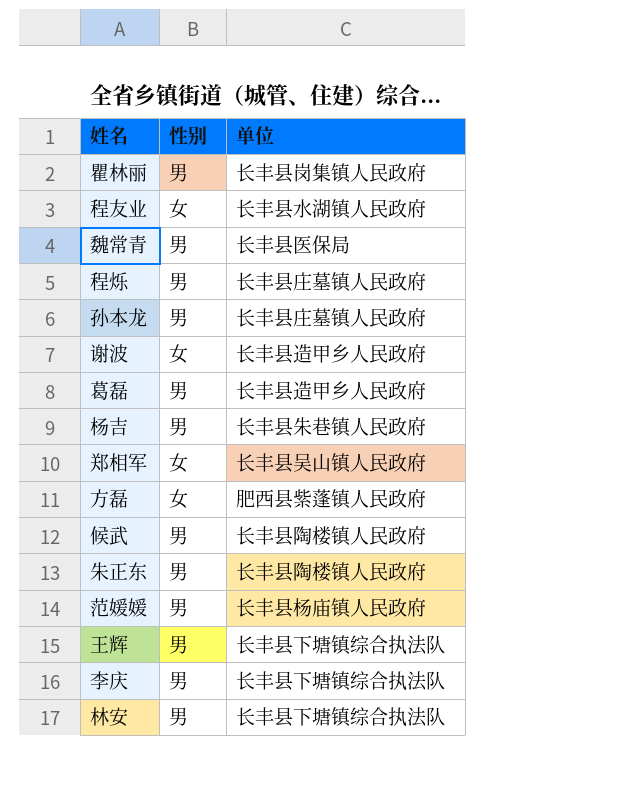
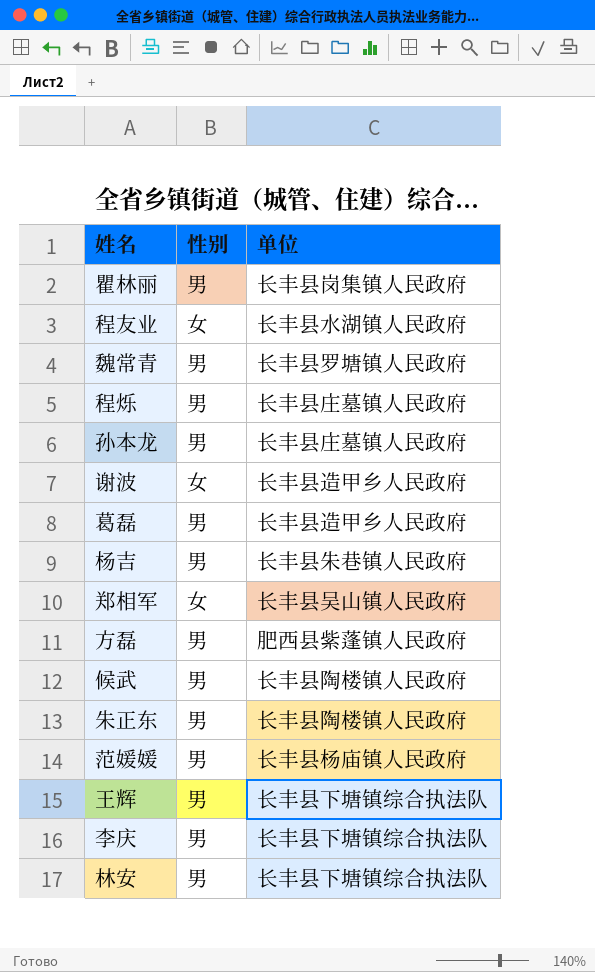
魏常青 | 单位: 长丰县医保局 -> 长丰县罗塘镇人民政府
方磊 | 性别: 女 -> 男

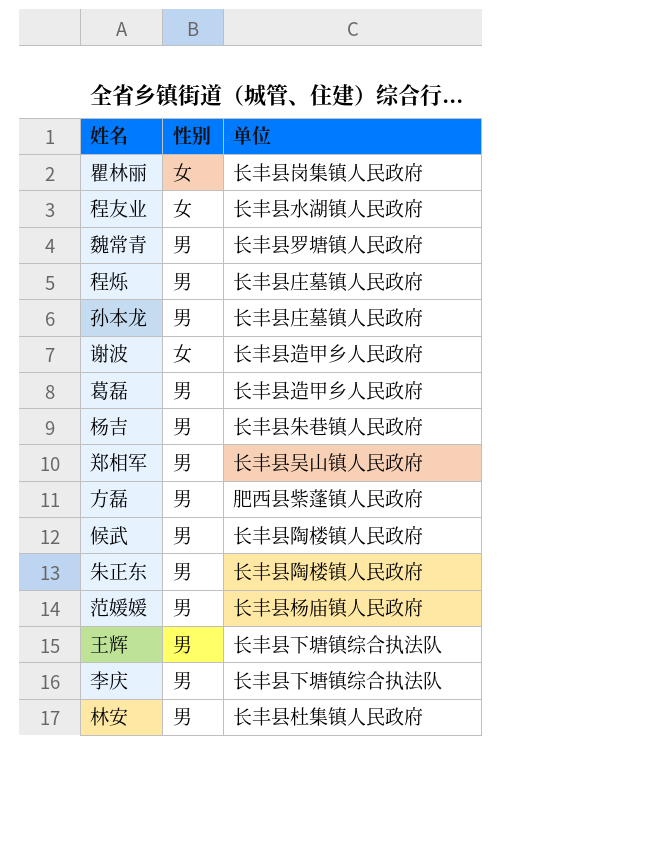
瞿林丽 | 性别: 男 -> 女
郑相军 | 性别: 女 -> 男
林安 | 单位: 长丰县下塘镇综合执法队 -> 长丰县杜集镇人民政府

